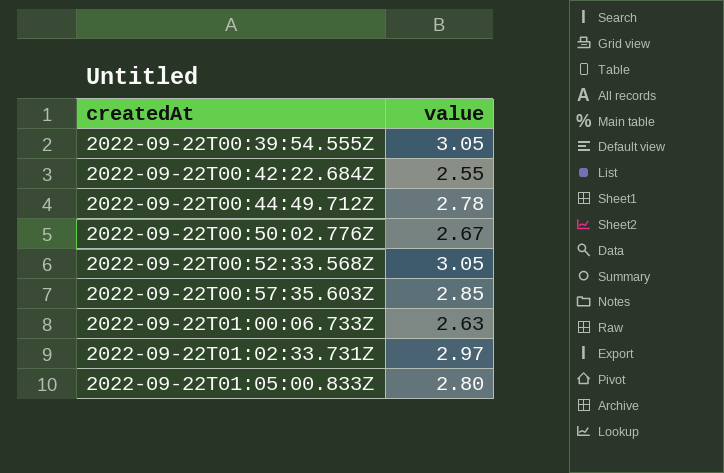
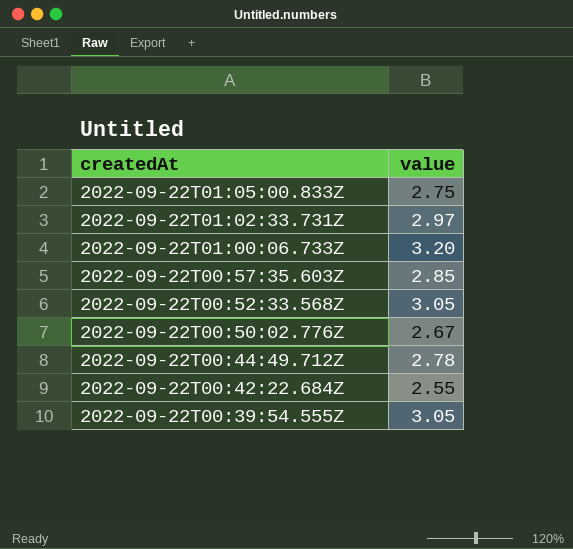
row order: createdAt ascending -> createdAt descending
2022-09-22T01:05:00.833Z | value: 2.80 -> 2.75
2022-09-22T01:00:06.733Z | value: 2.63 -> 3.20

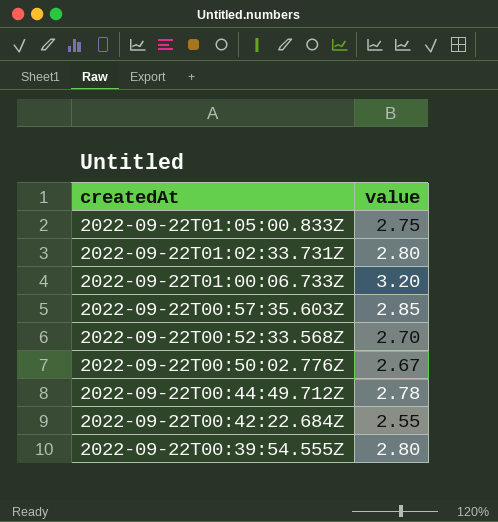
2022-09-22T01:02:33.731Z | value: 2.97 -> 2.80
2022-09-22T00:52:33.568Z | value: 3.05 -> 2.70
2022-09-22T00:39:54.555Z | value: 3.05 -> 2.80

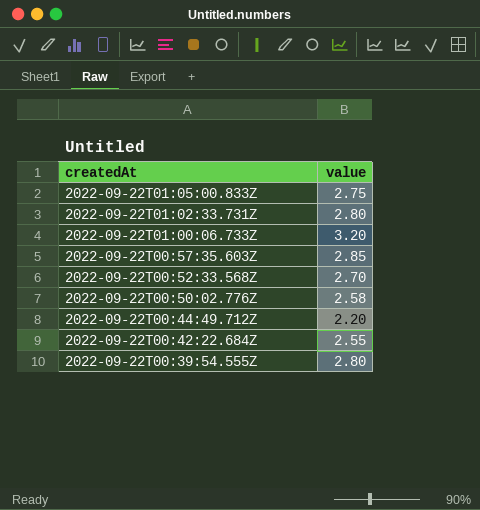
2022-09-22T00:50:02.776Z | value: 2.67 -> 2.58
2022-09-22T00:44:49.712Z | value: 2.78 -> 2.20

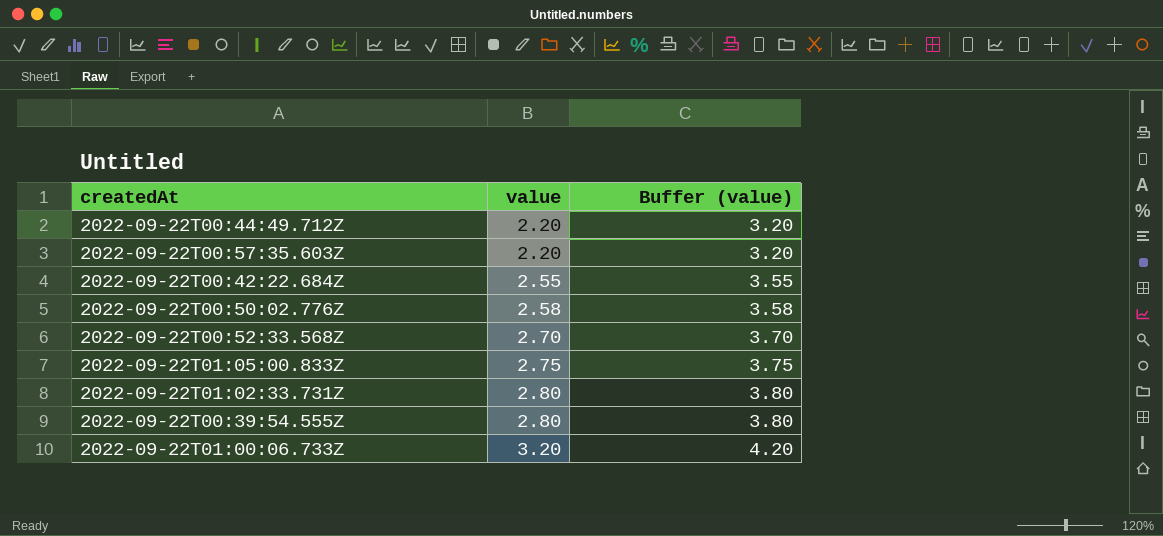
row order: createdAt descending -> value ascending
column Buffer (value) | formula: none -> [value] + 1
2022-09-22T00:57:35.603Z | value: 2.85 -> 2.20

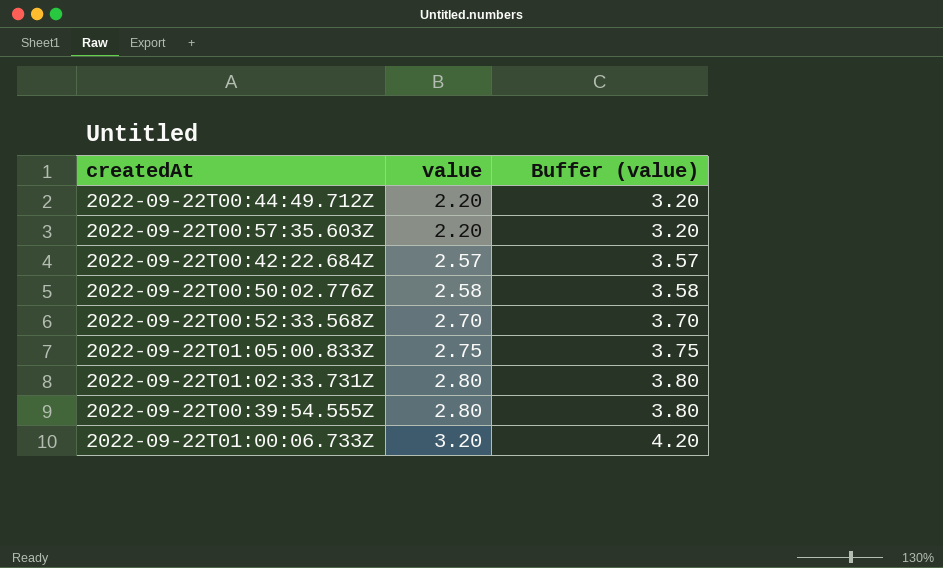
2022-09-22T00:42:22.684Z | value: 2.55 -> 2.57
2022-09-22T00:42:22.684Z | Buffer (value): 3.55 -> 3.57

